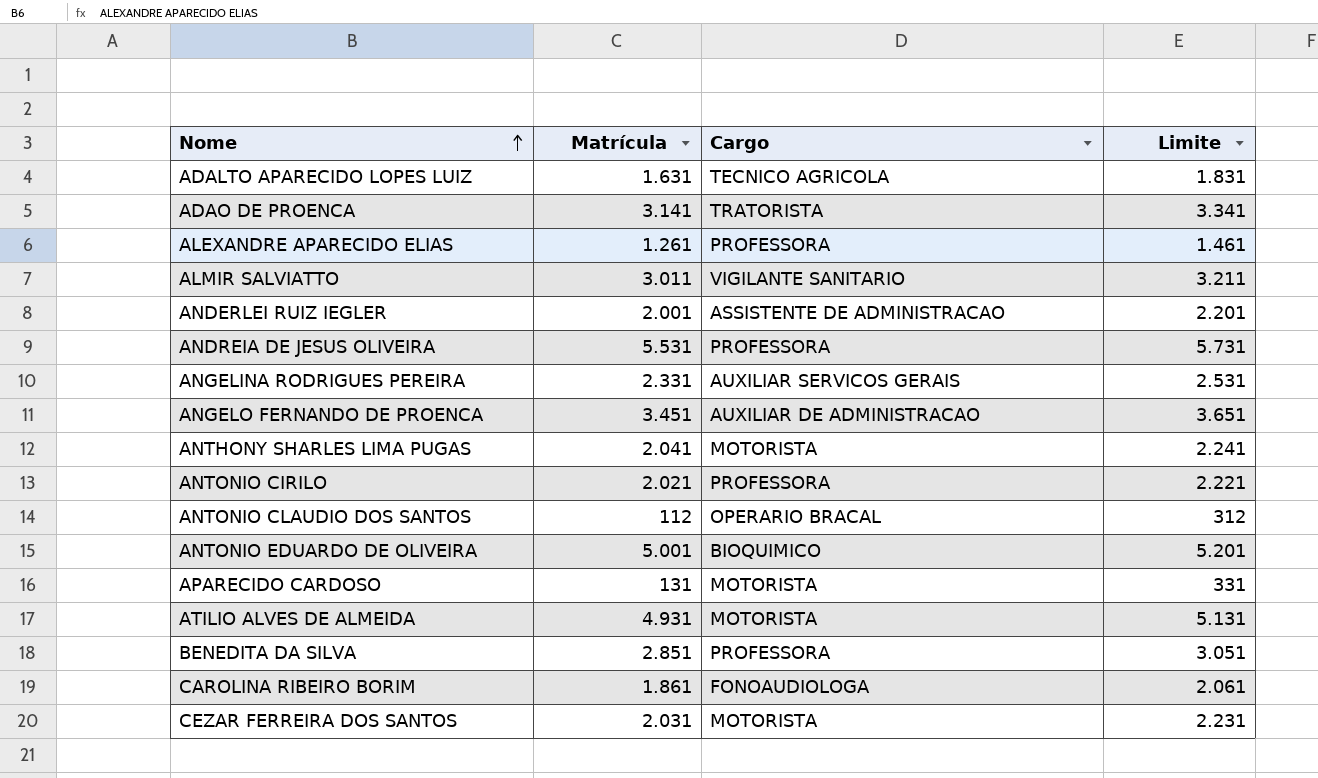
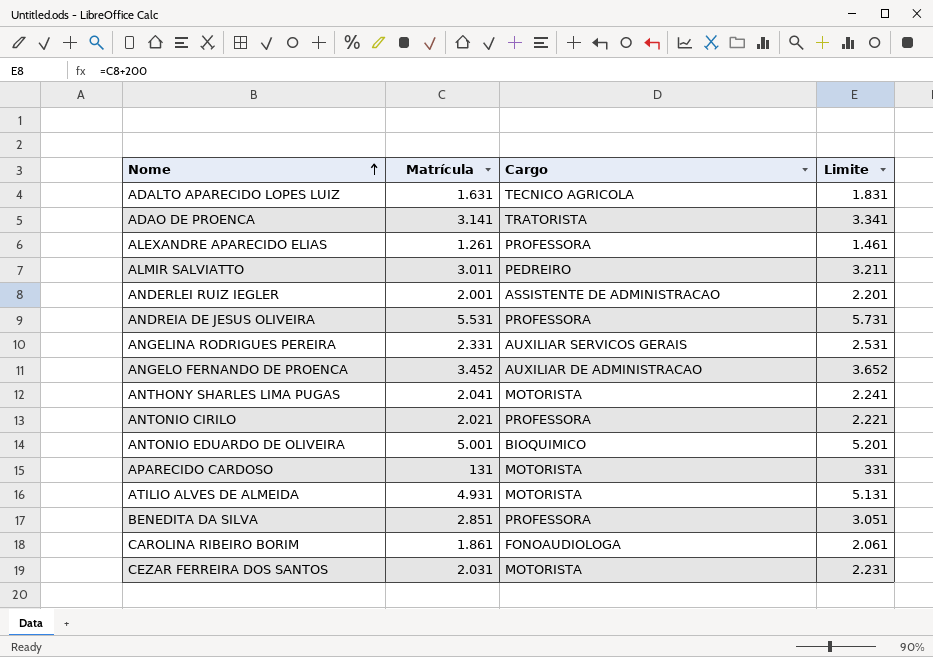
row ANTONIO CLAUDIO DOS SANTOS: 112 | OPERARIO BRACAL | 312 -> none
ALMIR SALVIATTO | Cargo: VIGILANTE SANITARIO -> PEDREIRO
ANGELO FERNANDO DE PROENCA | Matrícula: 3.451 -> 3.452
ANGELO FERNANDO DE PROENCA | Limite: 3.651 -> 3.652

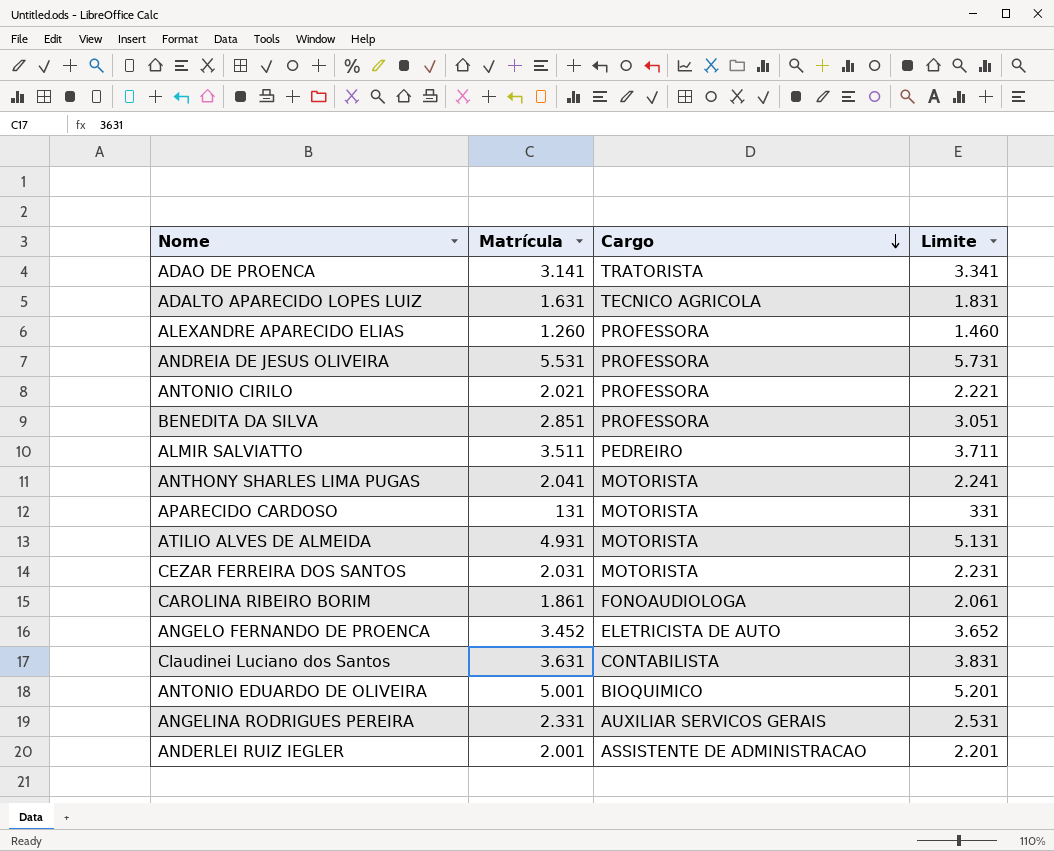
row order: Nome ascending -> Cargo descending
ALEXANDRE APARECIDO ELIAS | Matrícula: 1.261 -> 1.260
ALEXANDRE APARECIDO ELIAS | Limite: 1.461 -> 1.460
ALMIR SALVIATTO | Matrícula: 3.011 -> 3.511
ALMIR SALVIATTO | Limite: 3.211 -> 3.711
ANGELO FERNANDO DE PROENCA | Cargo: AUXILIAR DE ADMINISTRACAO -> ELETRICISTA DE AUTO
row Claudinei Luciano dos Santos: none -> 3.631 | CONTABILISTA | 3.831

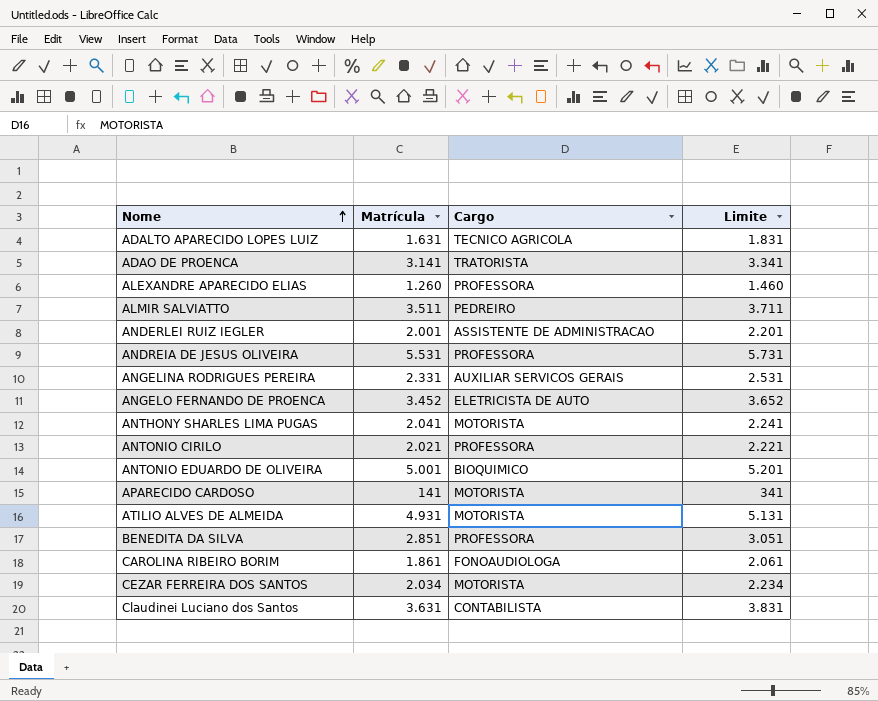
row order: Cargo descending -> Nome ascending
APARECIDO CARDOSO | Matrícula: 131 -> 141
APARECIDO CARDOSO | Limite: 331 -> 341
CEZAR FERREIRA DOS SANTOS | Matrícula: 2.031 -> 2.034
CEZAR FERREIRA DOS SANTOS | Limite: 2.231 -> 2.234

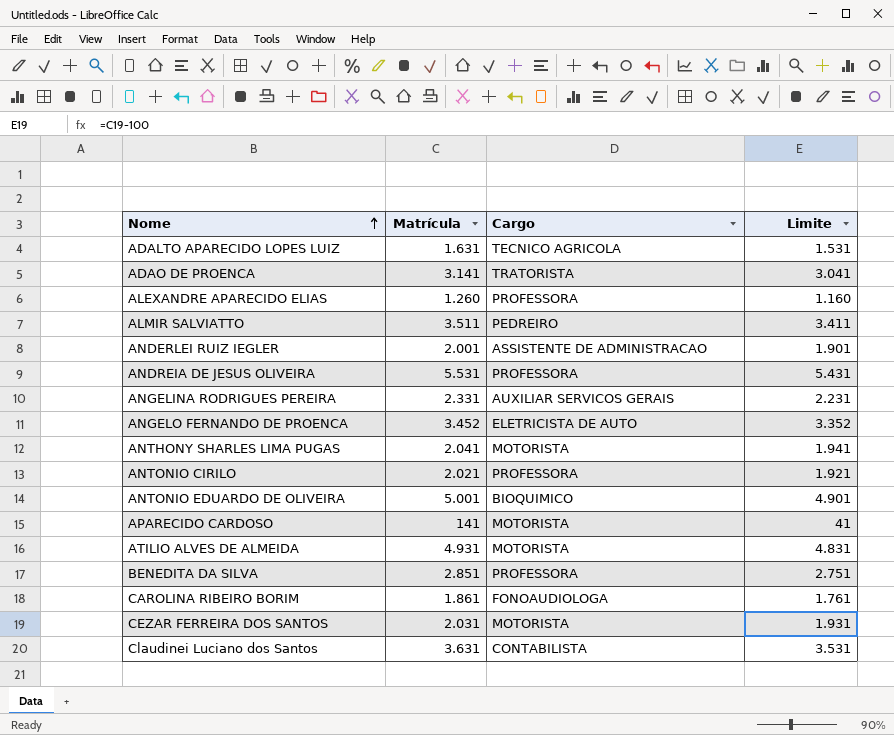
column Limite | formula: [Matrícula] + 200 -> [Matrícula] - 100
CEZAR FERREIRA DOS SANTOS | Matrícula: 2.034 -> 2.031

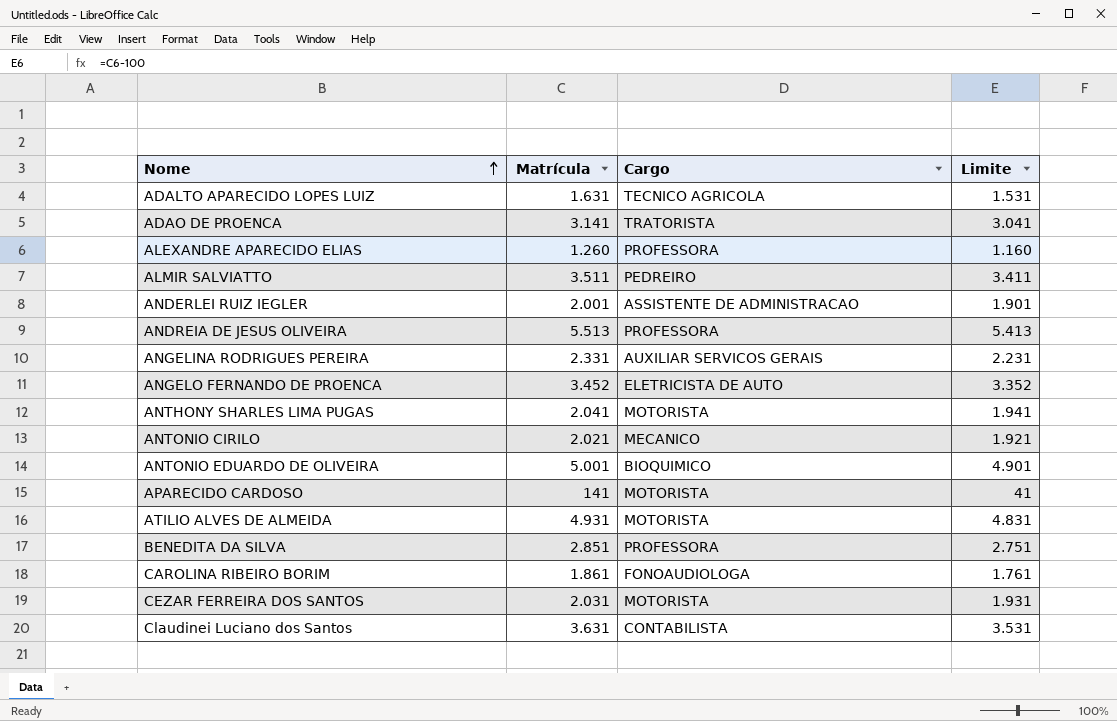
ANDREIA DE JESUS OLIVEIRA | Matrícula: 5.531 -> 5.513
ANDREIA DE JESUS OLIVEIRA | Limite: 5.431 -> 5.413
ANTONIO CIRILO | Cargo: PROFESSORA -> MECANICO

